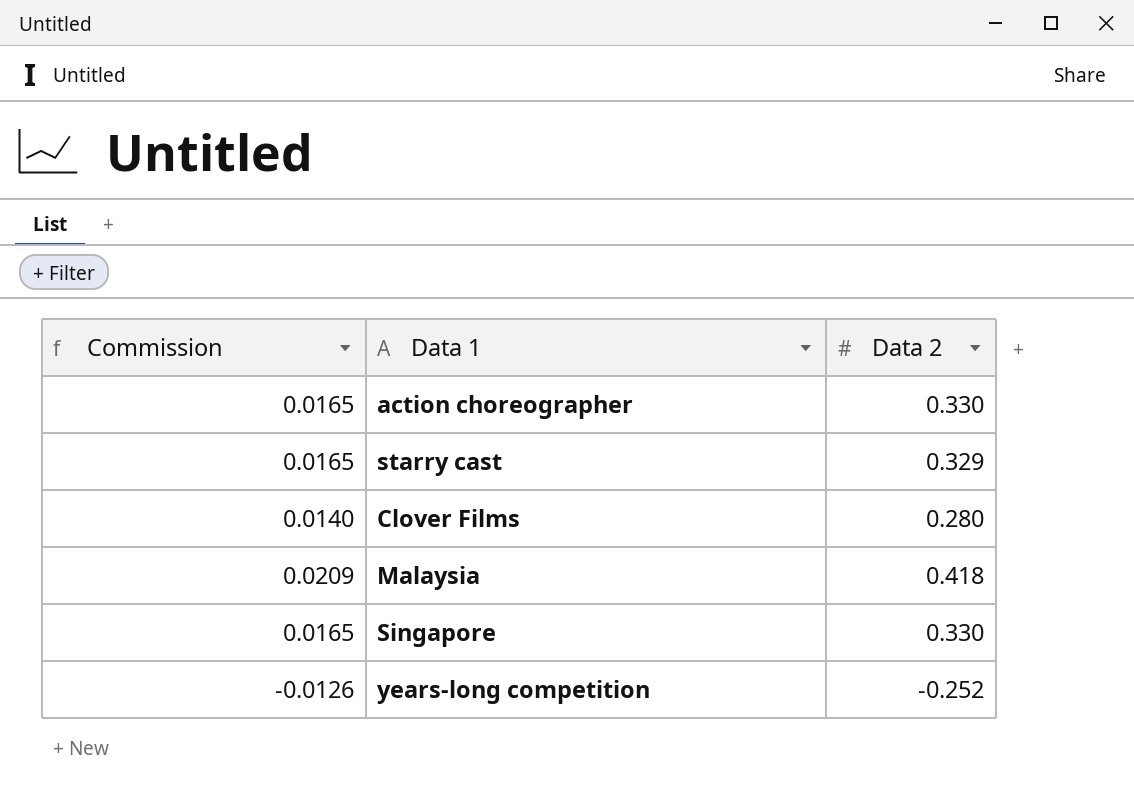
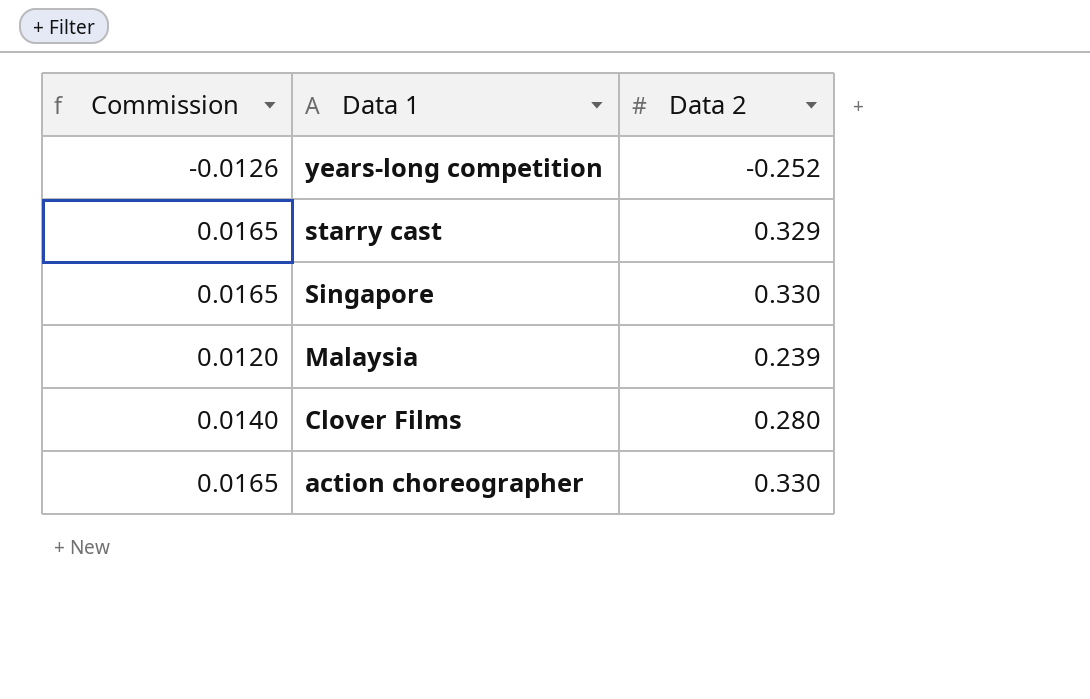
row order: none -> Data 1 descending
Malaysia | Commission: 0.0209 -> 0.0120
Malaysia | Data 2: 0.418 -> 0.239

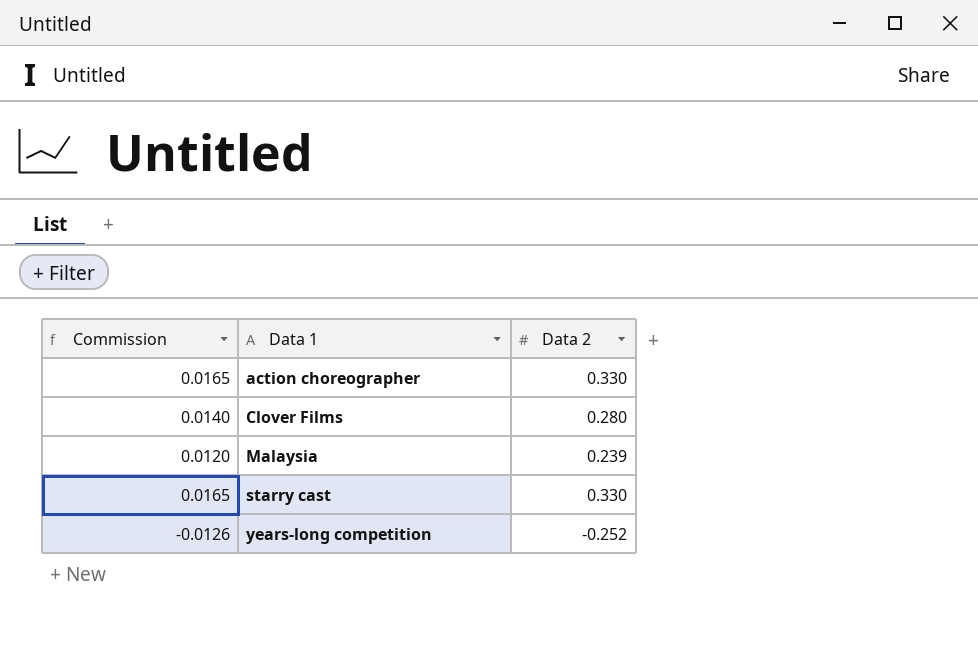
row order: Data 1 descending -> Data 1 ascending
row Singapore: 0.0165 | 0.330 -> none
starry cast | Data 2: 0.329 -> 0.330

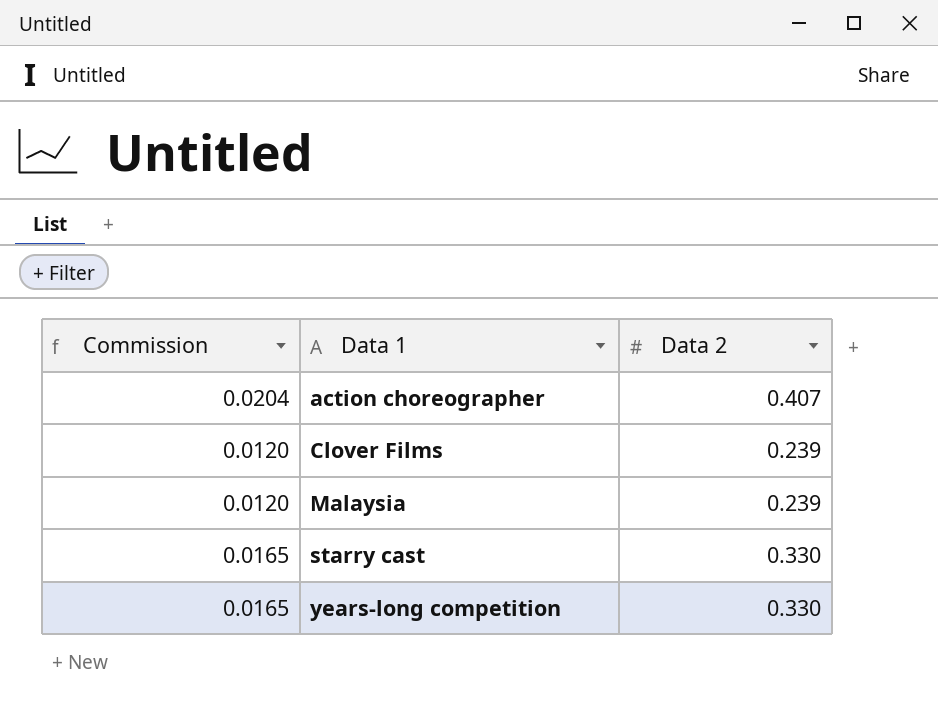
action choreographer | Commission: 0.0165 -> 0.0204
action choreographer | Data 2: 0.330 -> 0.407
Clover Films | Commission: 0.0140 -> 0.0120
Clover Films | Data 2: 0.280 -> 0.239
years-long competition | Commission: -0.0126 -> 0.0165
years-long competition | Data 2: -0.252 -> 0.330

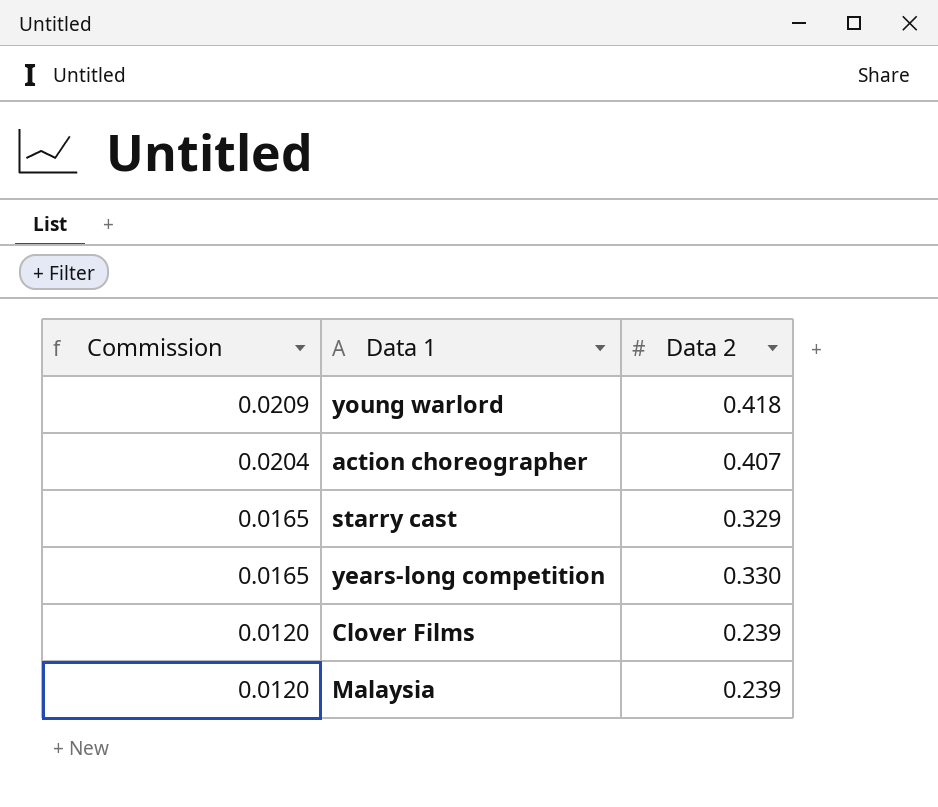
row order: Data 1 ascending -> Commission descending
row young warlord: none -> 0.0209 | 0.418
starry cast | Data 2: 0.330 -> 0.329

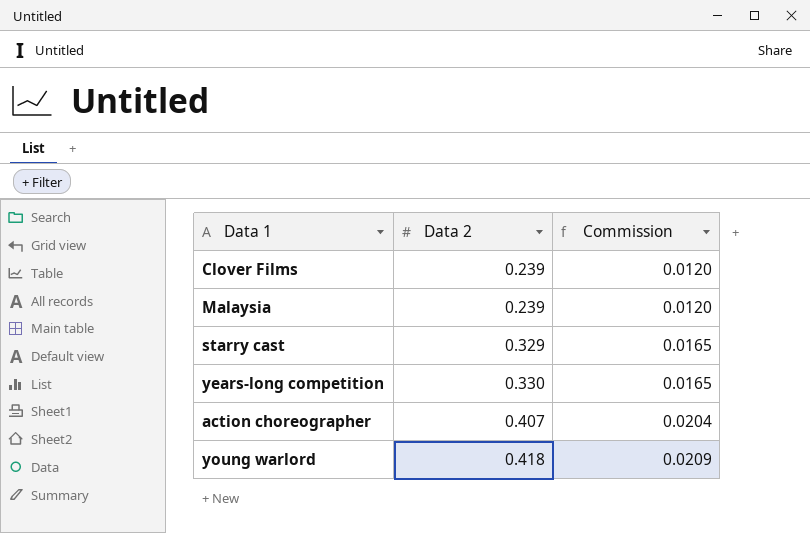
row order: Commission descending -> Data 2 ascending
column Commission | position: 1 -> 3

